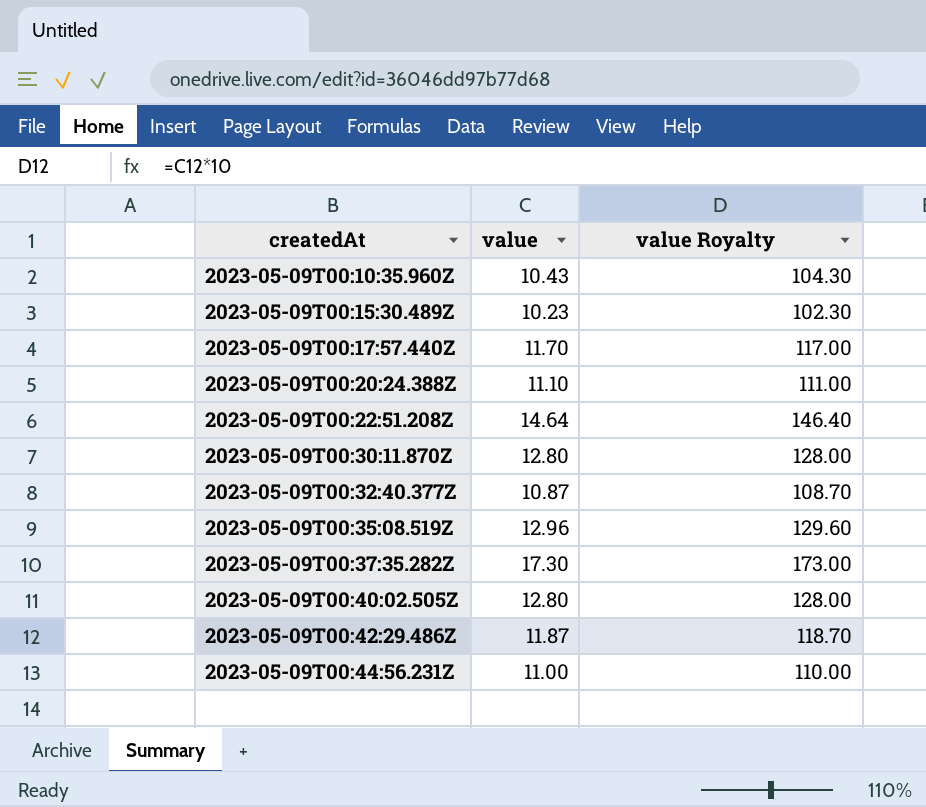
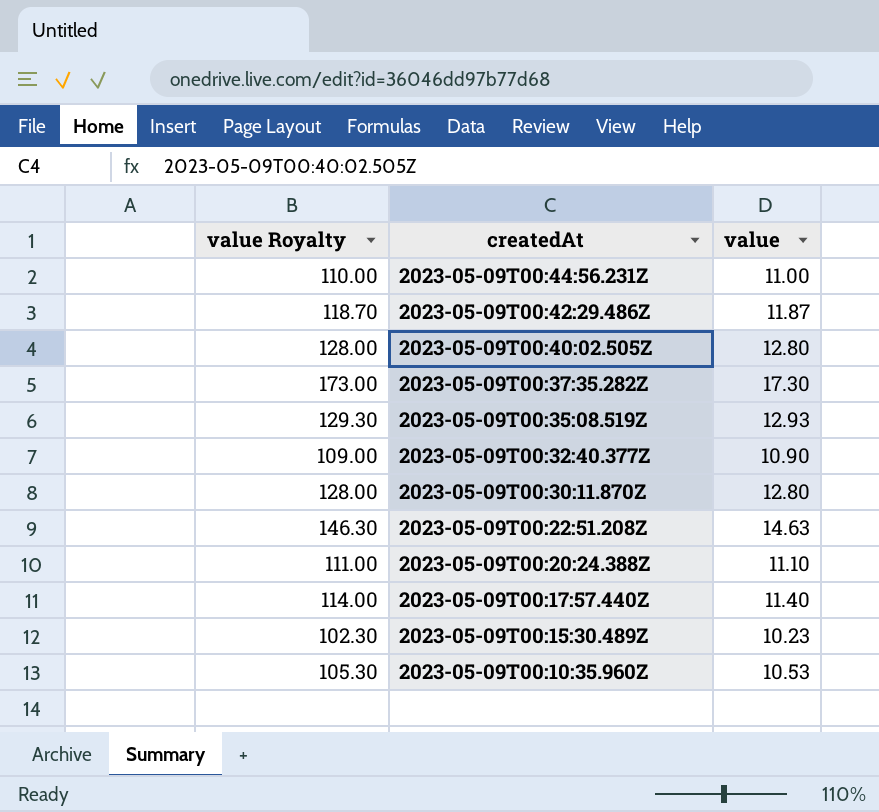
row order: createdAt ascending -> createdAt descending
column value Royalty | position: 3 -> 1
2023-05-09T00:35:08.519Z | value Royalty: 129.60 -> 129.30
2023-05-09T00:35:08.519Z | value: 12.96 -> 12.93
2023-05-09T00:32:40.377Z | value Royalty: 108.70 -> 109.00
2023-05-09T00:32:40.377Z | value: 10.87 -> 10.90
2023-05-09T00:22:51.208Z | value Royalty: 146.40 -> 146.30
2023-05-09T00:22:51.208Z | value: 14.64 -> 14.63
2023-05-09T00:17:57.440Z | value Royalty: 117.00 -> 114.00
2023-05-09T00:17:57.440Z | value: 11.70 -> 11.40
2023-05-09T00:10:35.960Z | value Royalty: 104.30 -> 105.30
2023-05-09T00:10:35.960Z | value: 10.43 -> 10.53

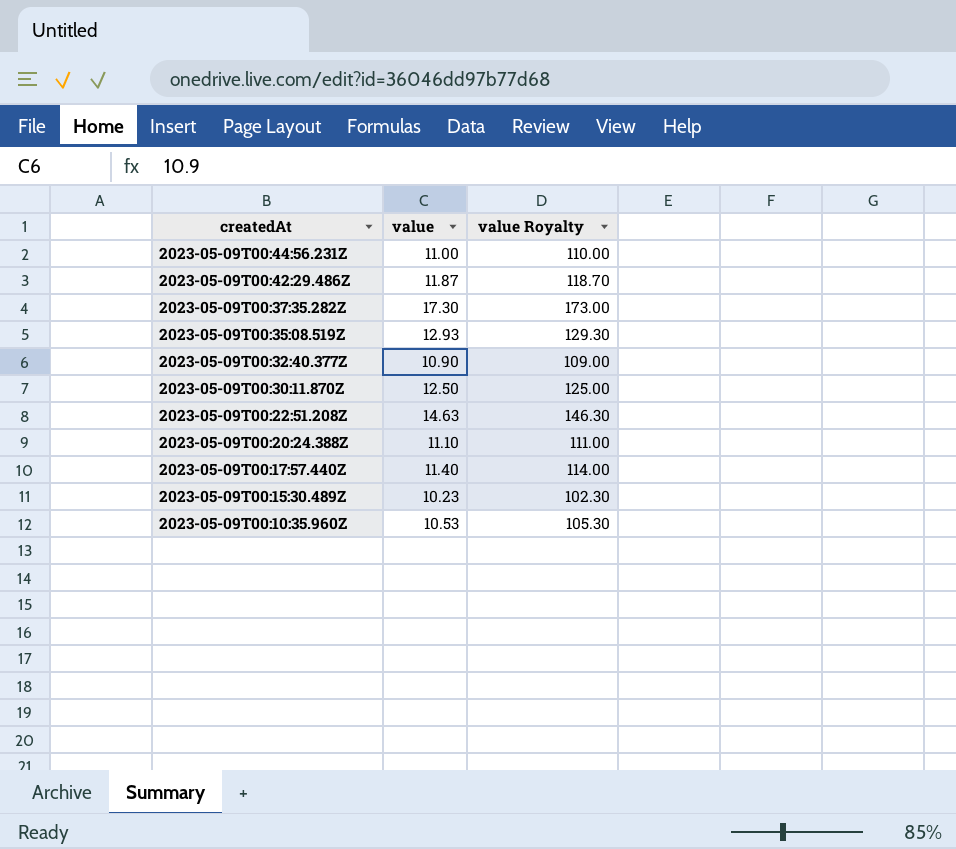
column value Royalty | position: 1 -> 3
row 2023-05-09T00:40:02.505Z: 128.00 | 12.80 -> none
2023-05-09T00:30:11.870Z | value: 12.80 -> 12.50
2023-05-09T00:30:11.870Z | value Royalty: 128.00 -> 125.00

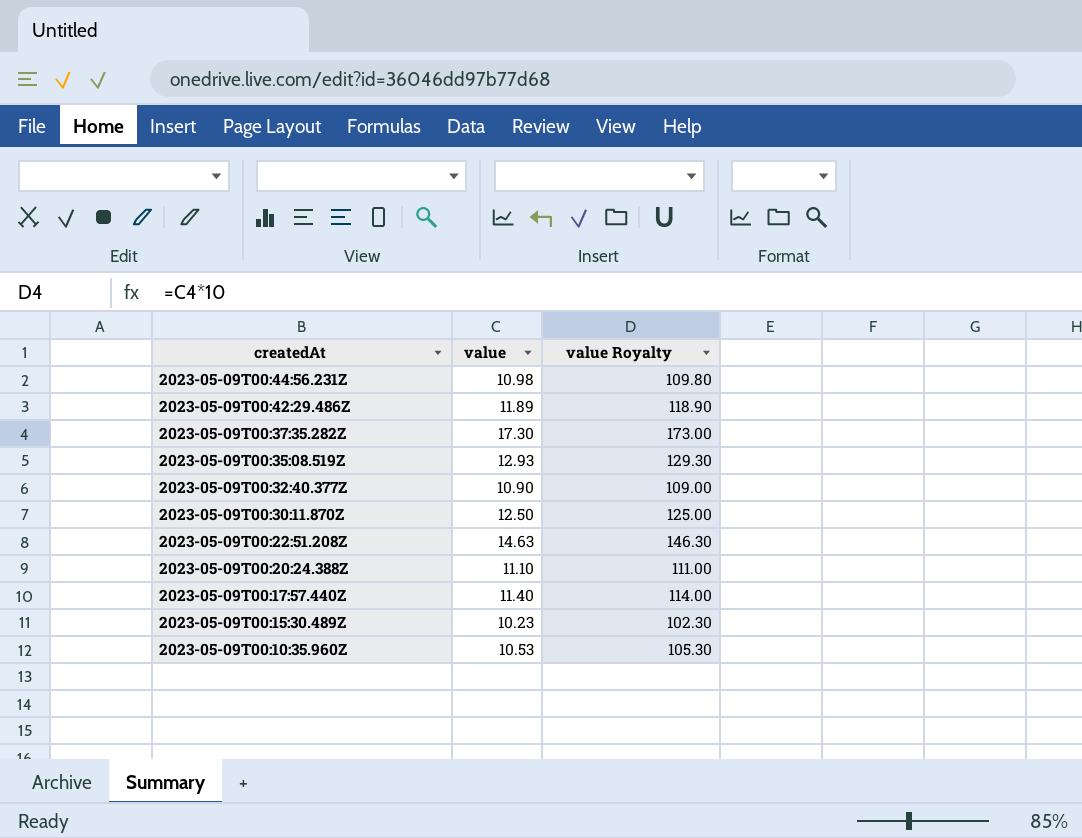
2023-05-09T00:44:56.231Z | value: 11.00 -> 10.98
2023-05-09T00:44:56.231Z | value Royalty: 110.00 -> 109.80
2023-05-09T00:42:29.486Z | value: 11.87 -> 11.89
2023-05-09T00:42:29.486Z | value Royalty: 118.70 -> 118.90

